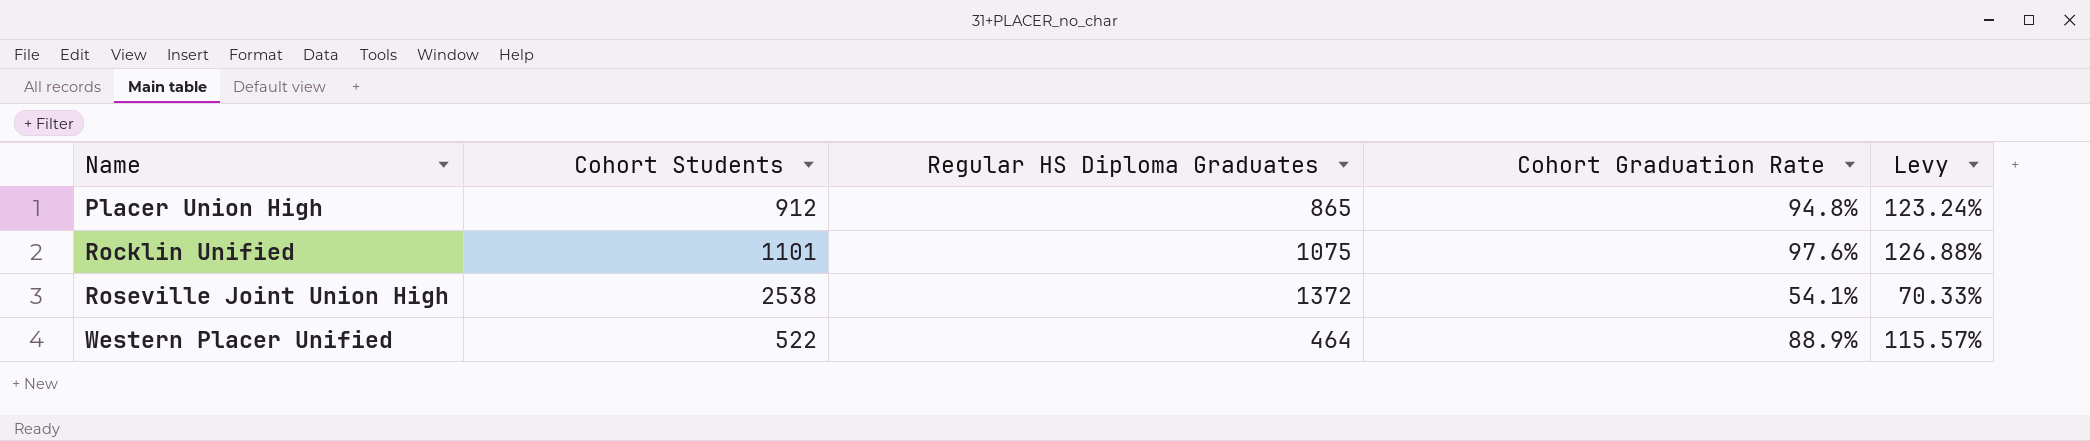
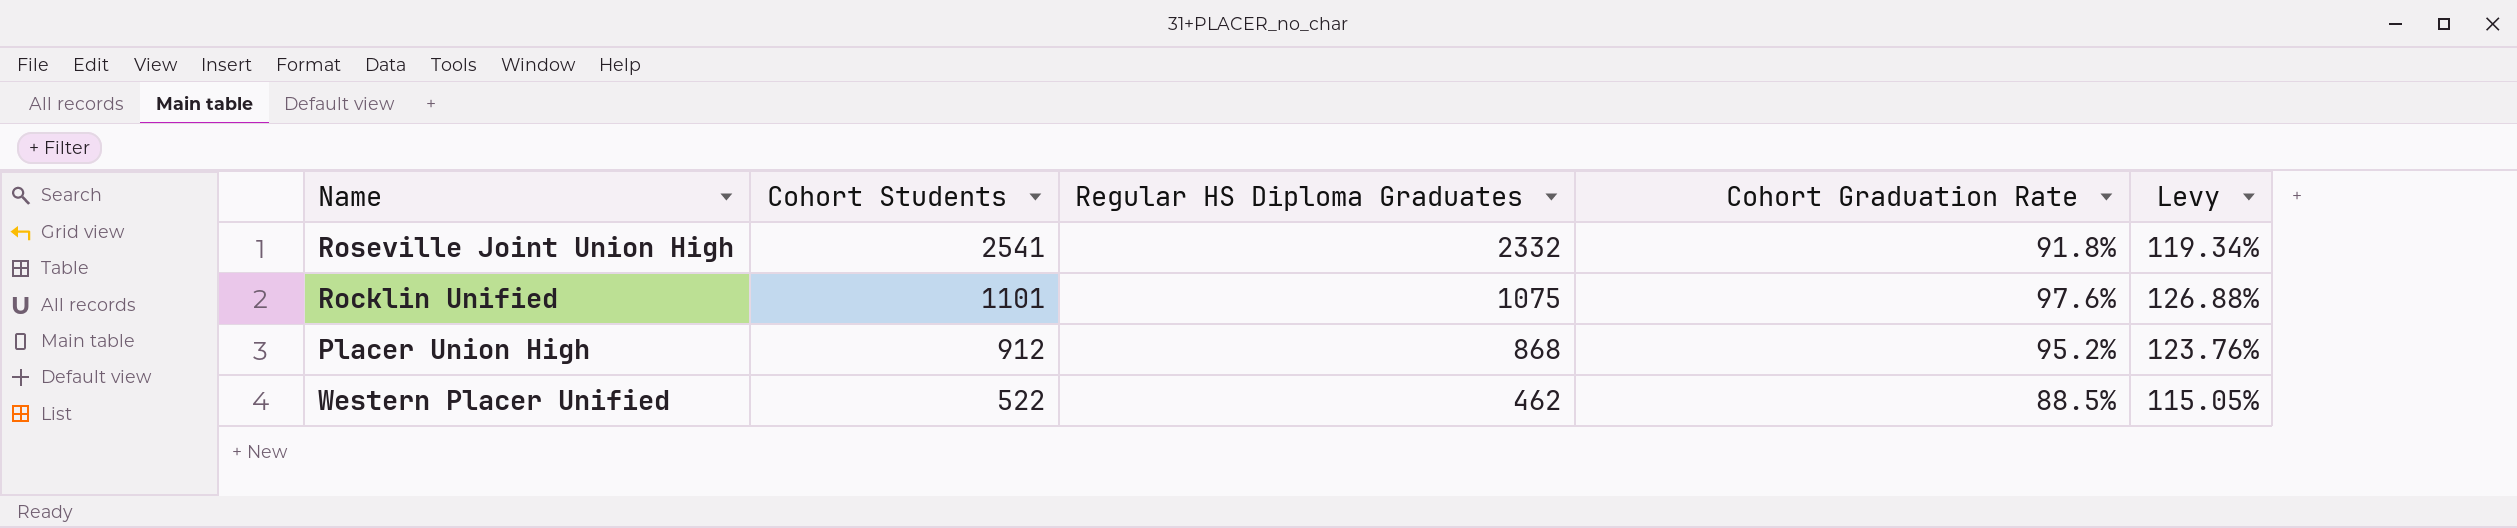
row order: Name ascending -> Cohort Students descending
Roseville Joint Union High | Cohort Students: 2538 -> 2541
Roseville Joint Union High | Regular HS Diploma Graduates: 1372 -> 2332
Roseville Joint Union High | Cohort Graduation Rate: 54.1% -> 91.8%
Roseville Joint Union High | Levy: 70.33% -> 119.34%
Placer Union High | Regular HS Diploma Graduates: 865 -> 868
Placer Union High | Cohort Graduation Rate: 94.8% -> 95.2%
Placer Union High | Levy: 123.24% -> 123.76%
Western Placer Unified | Regular HS Diploma Graduates: 464 -> 462
Western Placer Unified | Cohort Graduation Rate: 88.9% -> 88.5%
Western Placer Unified | Levy: 115.57% -> 115.05%

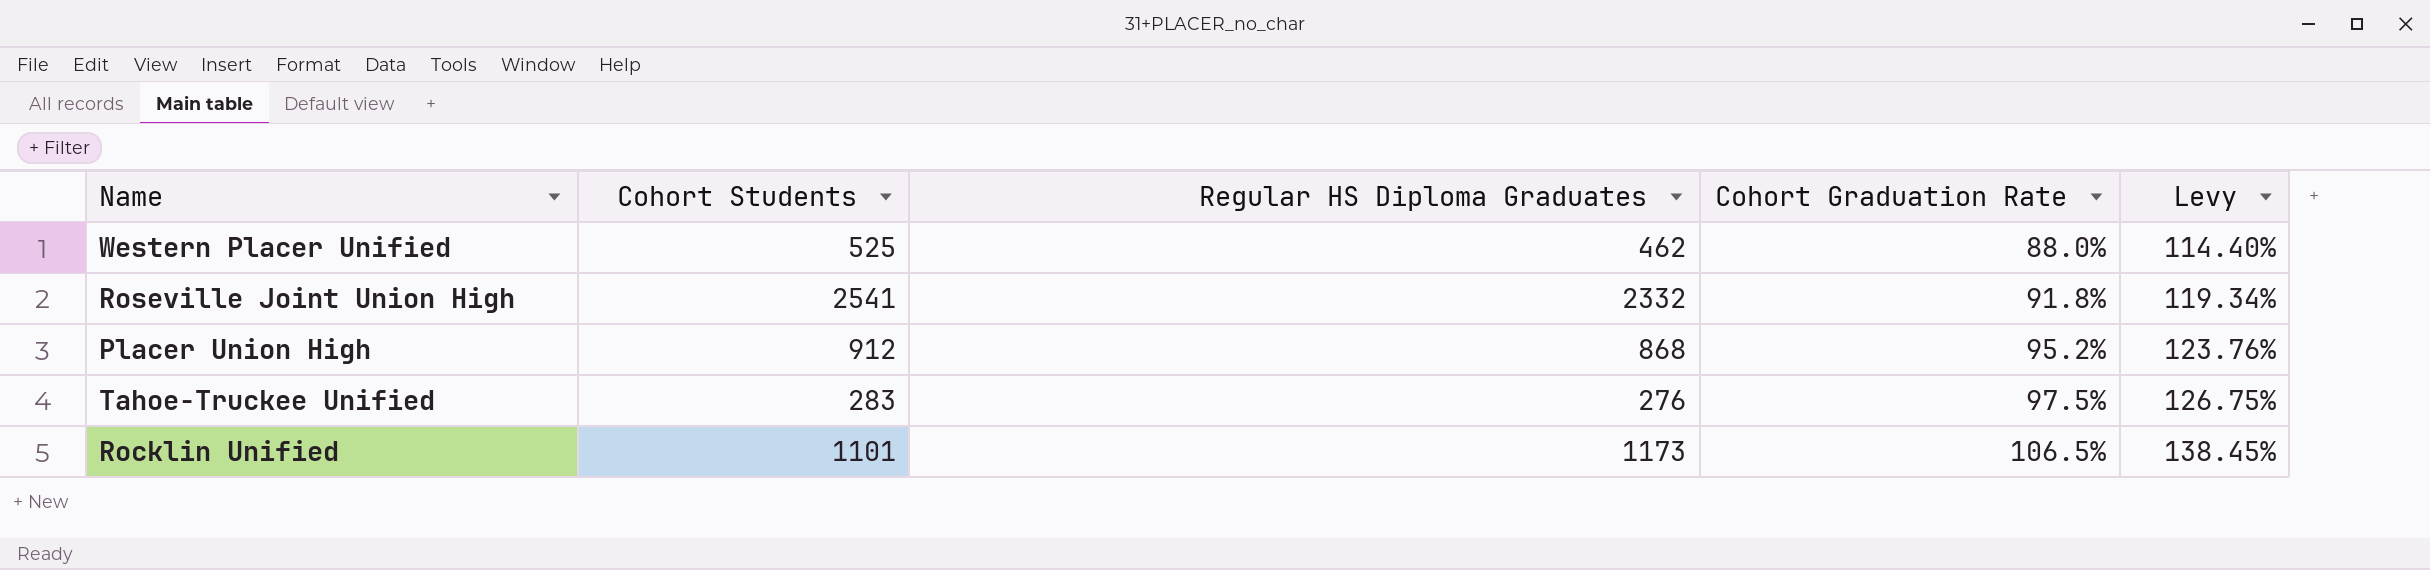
row order: Cohort Students descending -> Cohort Graduation Rate ascending
Western Placer Unified | Cohort Students: 522 -> 525
Western Placer Unified | Cohort Graduation Rate: 88.5% -> 88.0%
Western Placer Unified | Levy: 115.05% -> 114.40%
row Tahoe-Truckee Unified: none -> 283 | 276 | 97.5% | 126.75%
Rocklin Unified | Regular HS Diploma Graduates: 1075 -> 1173
Rocklin Unified | Cohort Graduation Rate: 97.6% -> 106.5%
Rocklin Unified | Levy: 126.88% -> 138.45%

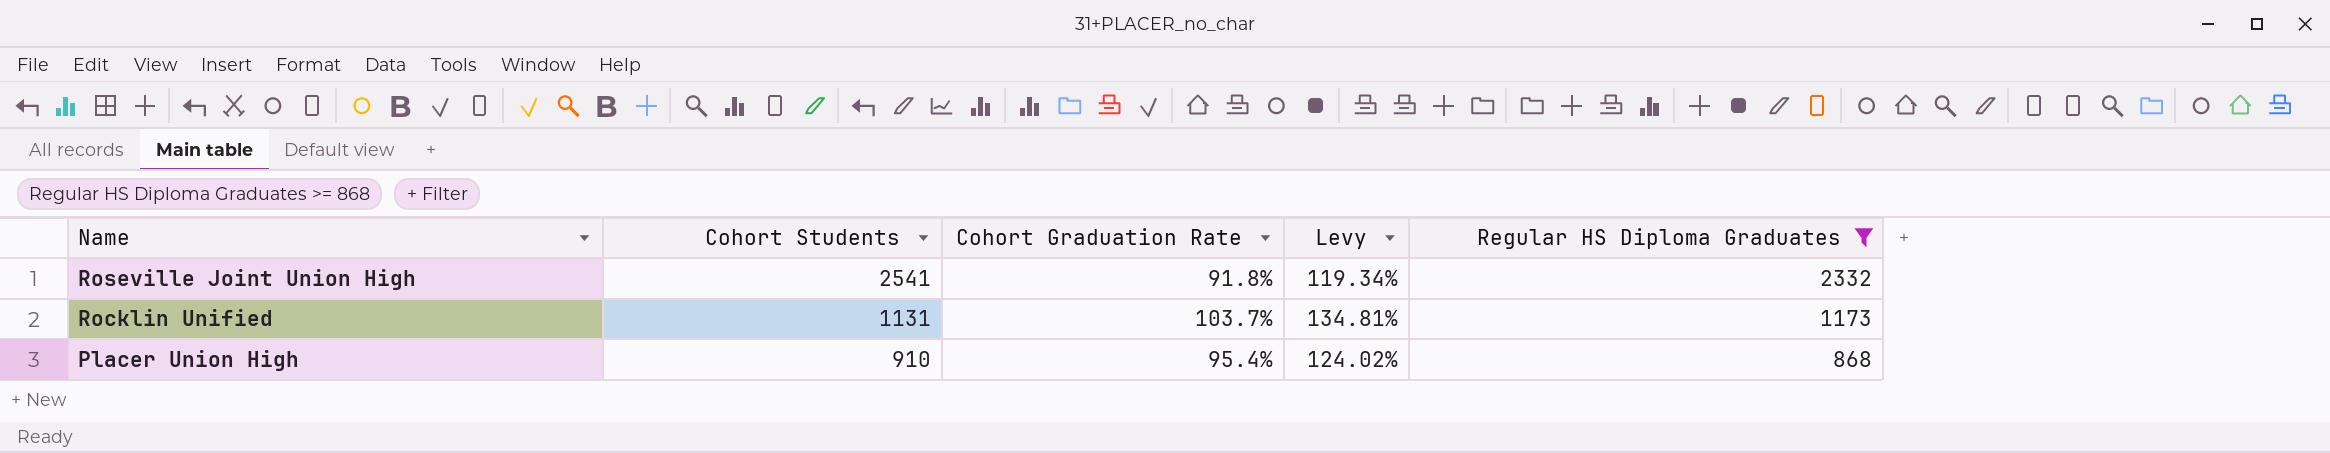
filter: none -> Regular HS Diploma Graduates >= 868
row order: Cohort Graduation Rate ascending -> Name descending
column Regular HS Diploma Graduates | position: 3 -> 5
Rocklin Unified | Cohort Students: 1101 -> 1131
Rocklin Unified | Cohort Graduation Rate: 106.5% -> 103.7%
Rocklin Unified | Levy: 138.45% -> 134.81%
Placer Union High | Cohort Students: 912 -> 910
Placer Union High | Cohort Graduation Rate: 95.2% -> 95.4%
Placer Union High | Levy: 123.76% -> 124.02%

